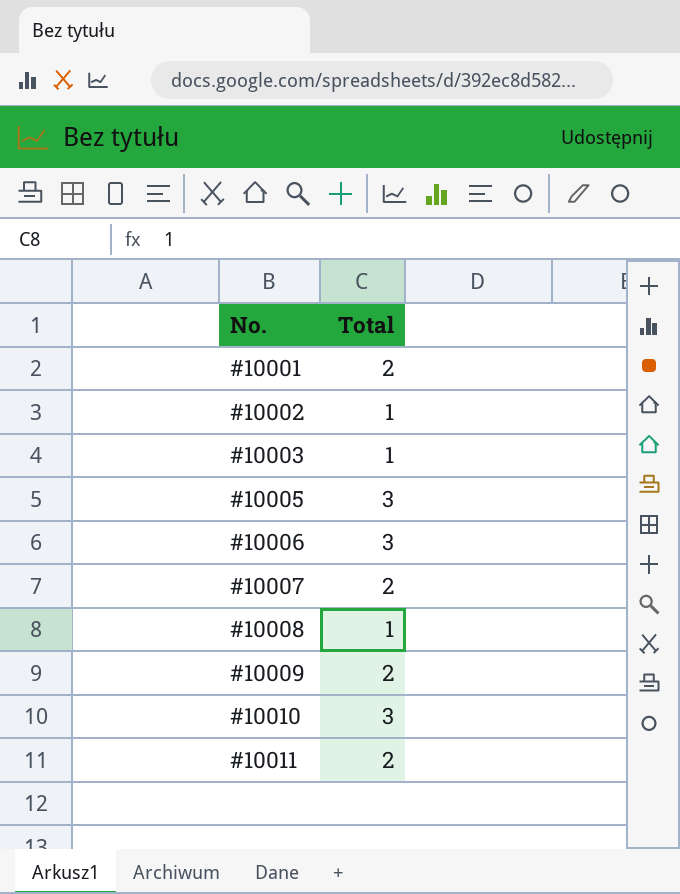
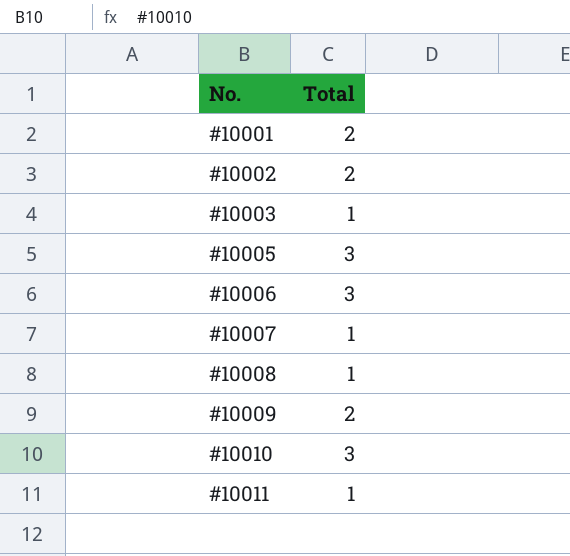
#10002 | Total: 1 -> 2
#10007 | Total: 2 -> 1
#10011 | Total: 2 -> 1

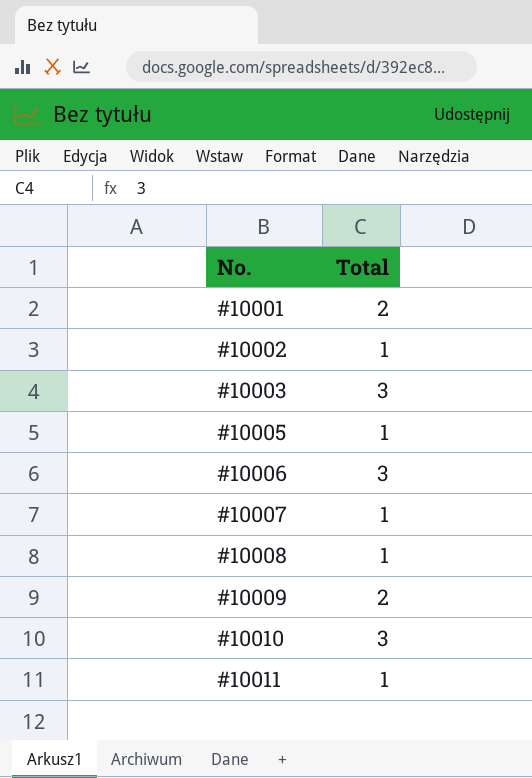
#10002 | Total: 2 -> 1
#10003 | Total: 1 -> 3
#10005 | Total: 3 -> 1

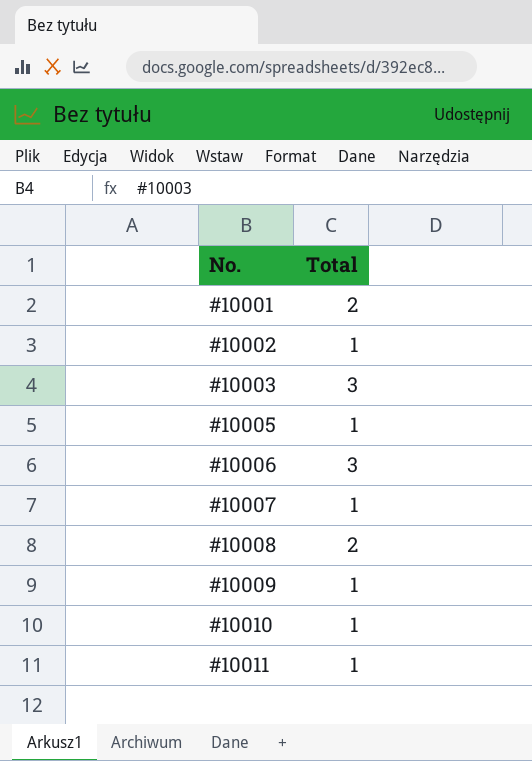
#10008 | Total: 1 -> 2
#10009 | Total: 2 -> 1
#10010 | Total: 3 -> 1

